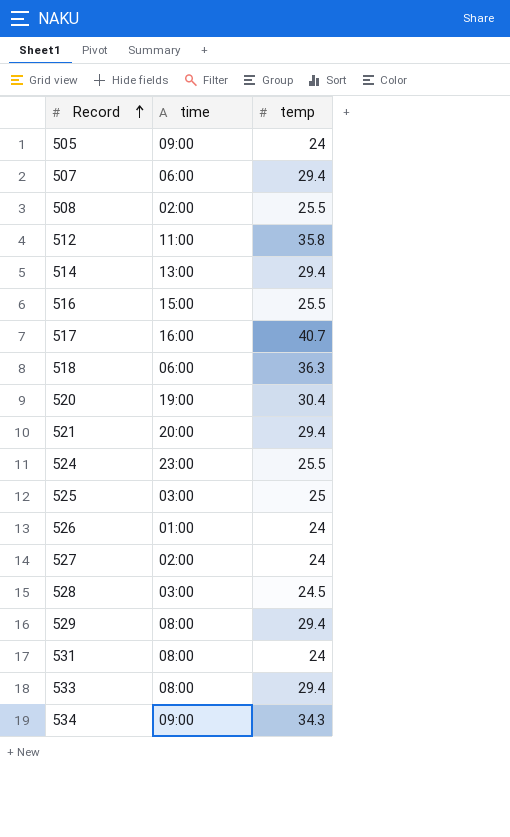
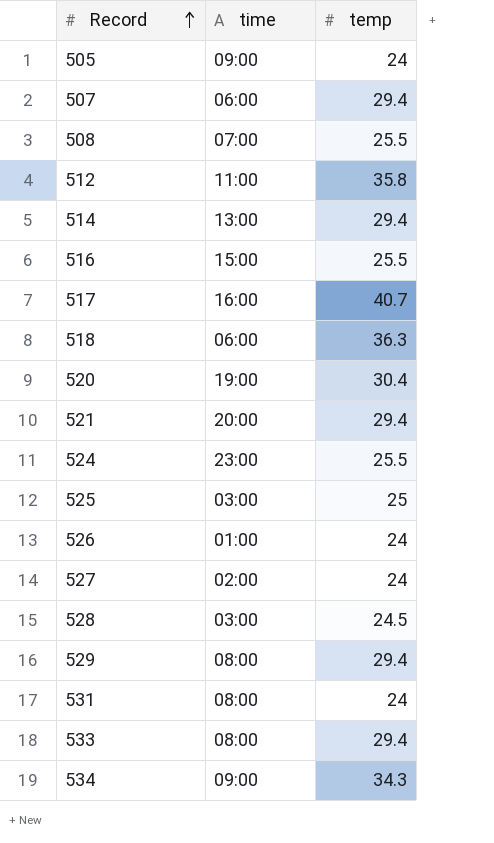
508 | time: 02:00 -> 07:00

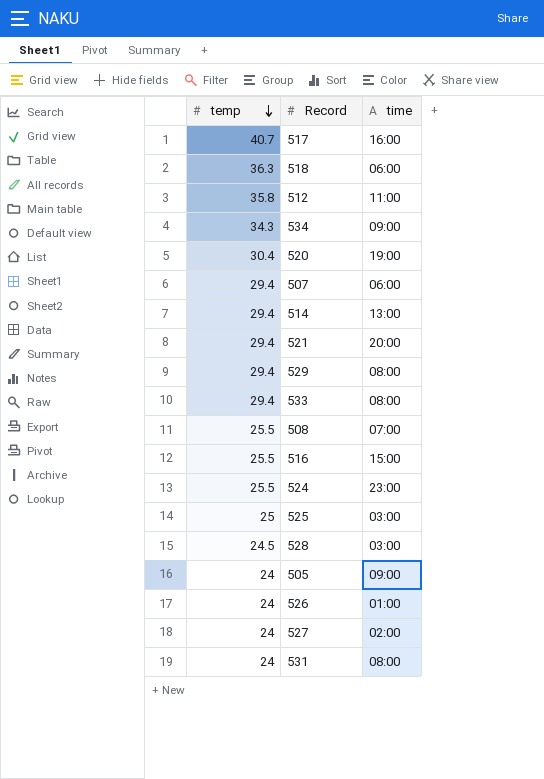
row order: Record ascending -> temp descending
column temp | position: 3 -> 1

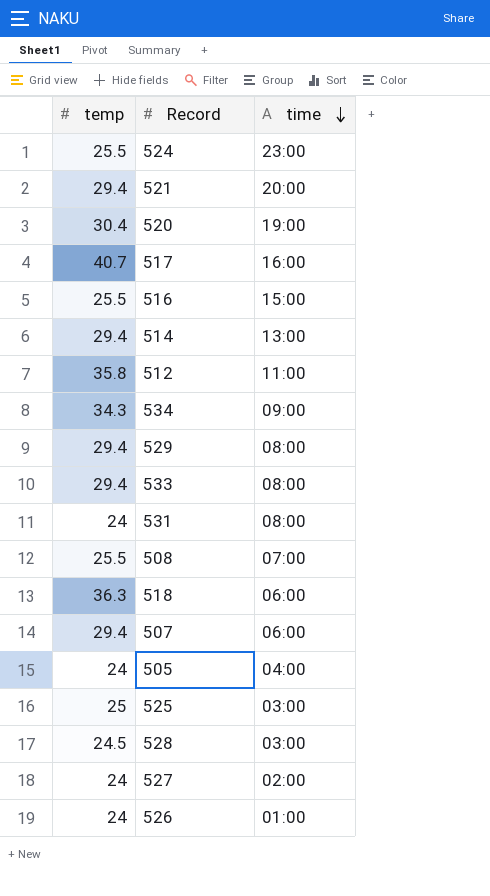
row order: temp descending -> time descending
505 | time: 09:00 -> 04:00

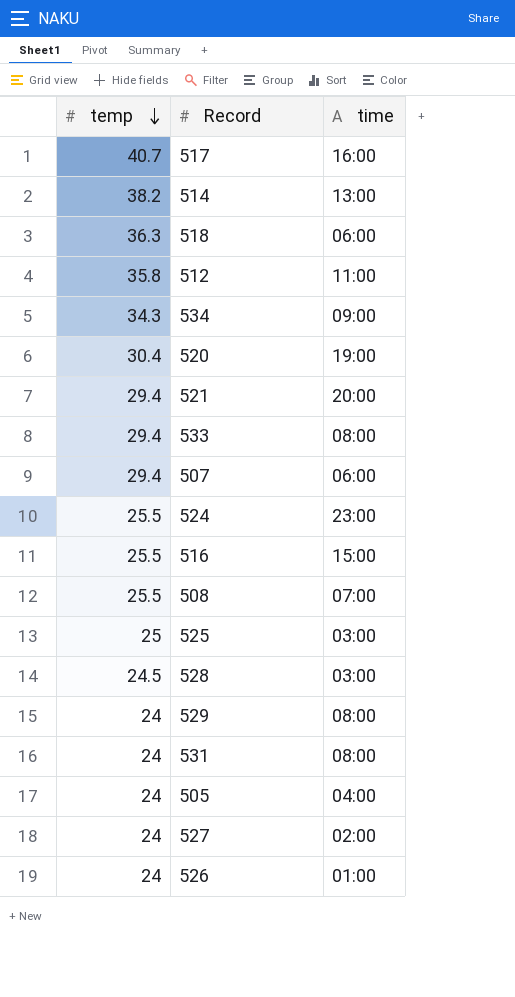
row order: time descending -> temp descending
514 | temp: 29.4 -> 38.2
529 | temp: 29.4 -> 24

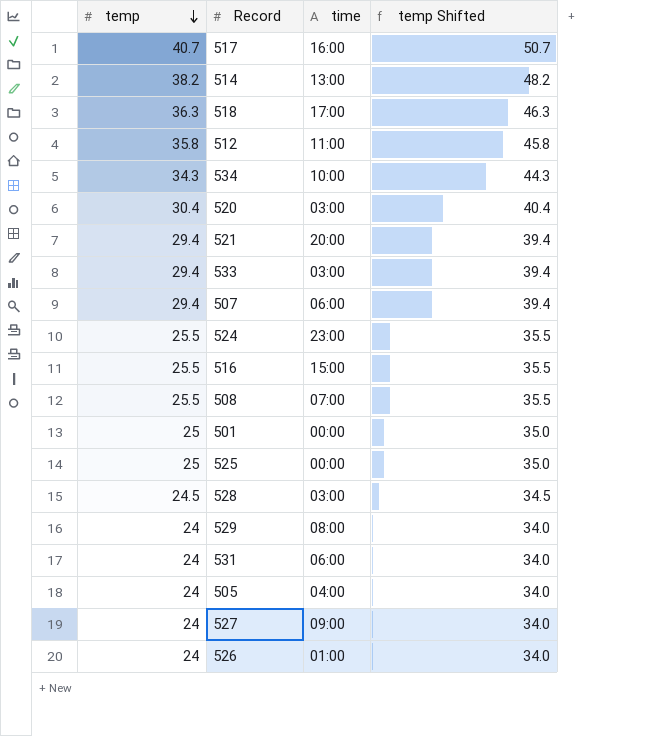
column temp Shifted | formula: none -> [temp] + 10
518 | time: 06:00 -> 17:00
534 | time: 09:00 -> 10:00
520 | time: 19:00 -> 03:00
533 | time: 08:00 -> 03:00
row 501: none -> 25 | 00:00 | 35.0
525 | time: 03:00 -> 00:00
531 | time: 08:00 -> 06:00
527 | time: 02:00 -> 09:00

